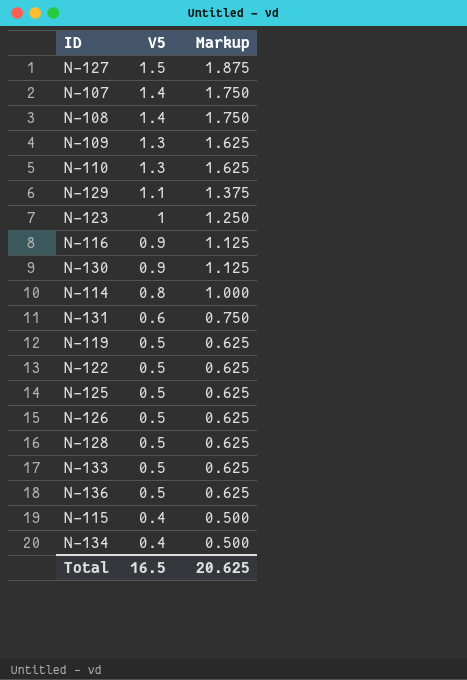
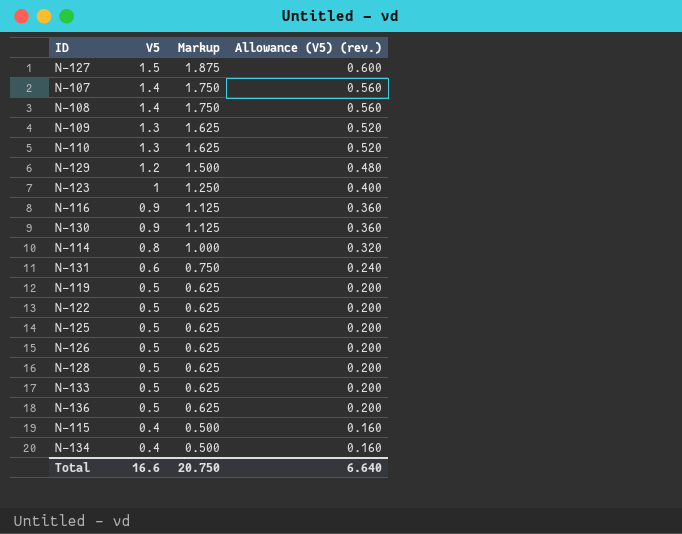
column Allowance (V5) (rev.) | formula: none -> [V5] * 0.4
N-129 | V5: 1.1 -> 1.2
N-129 | Markup: 1.375 -> 1.500
Total | V5: 16.5 -> 16.6
Total | Markup: 20.625 -> 20.750

